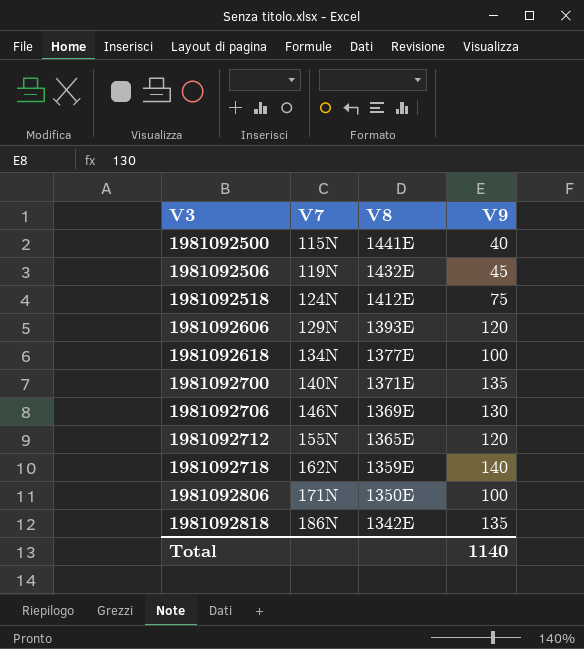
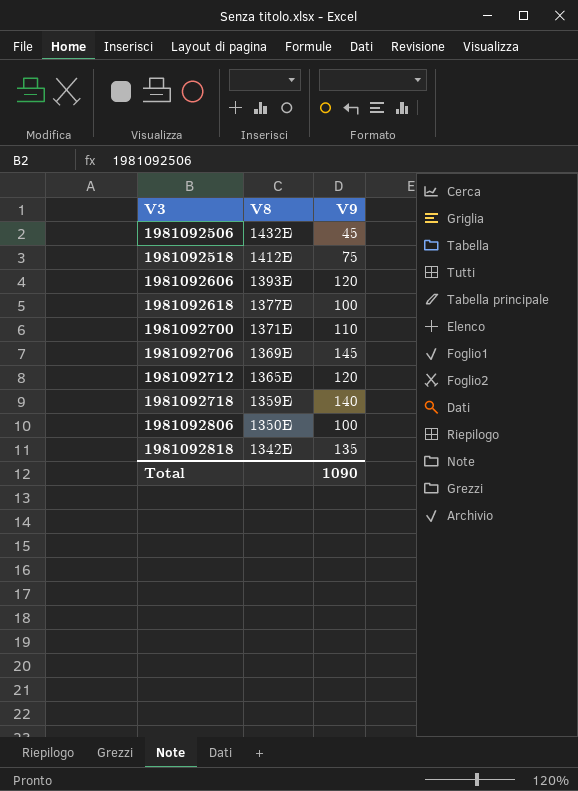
column V7 | position: 2 -> none
row 1981092500: 115N | 1441E | 40 -> none
1981092700 | V9: 135 -> 110
1981092706 | V9: 130 -> 145
Total | V9: 1140 -> 1090

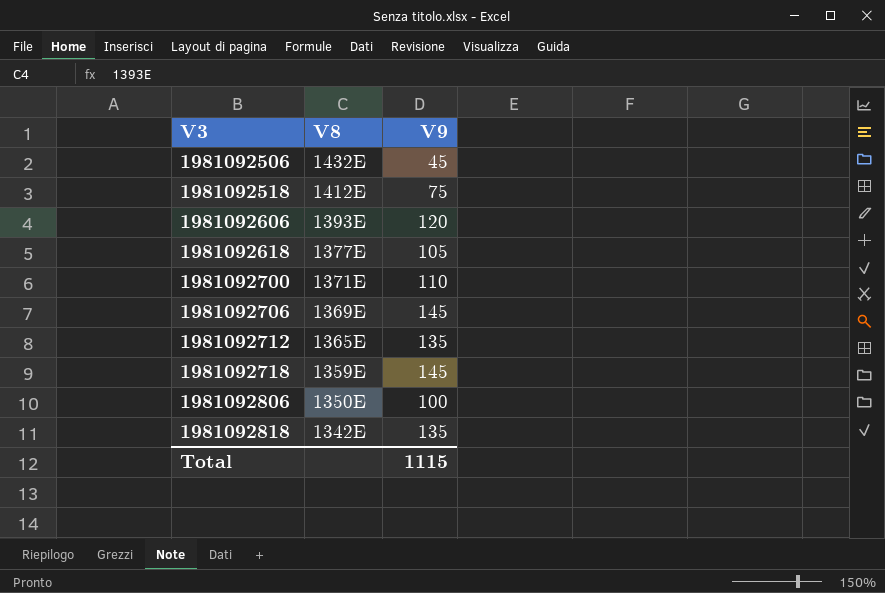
1981092618 | V9: 100 -> 105
1981092712 | V9: 120 -> 135
1981092718 | V9: 140 -> 145
Total | V9: 1090 -> 1115

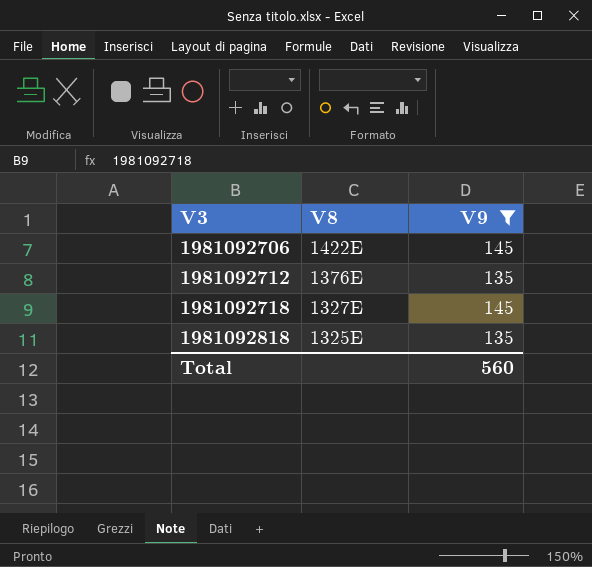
filter: none -> V9 >= 135
1981092706 | V8: 1369E -> 1422E
1981092712 | V8: 1365E -> 1376E
1981092718 | V8: 1359E -> 1327E
1981092818 | V8: 1342E -> 1325E
Total | V9: 1115 -> 560

